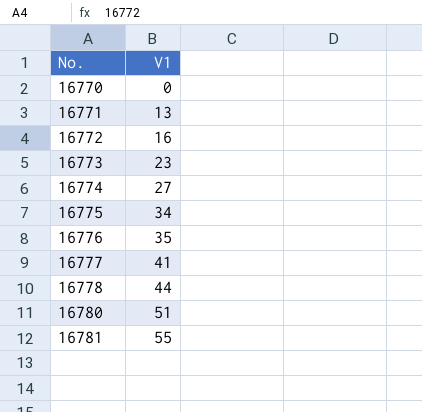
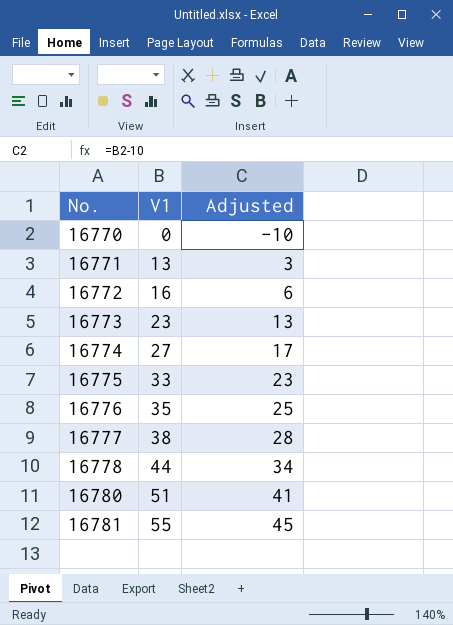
column Adjusted | formula: none -> [V1] - 10
16775 | V1: 34 -> 33
16777 | V1: 41 -> 38

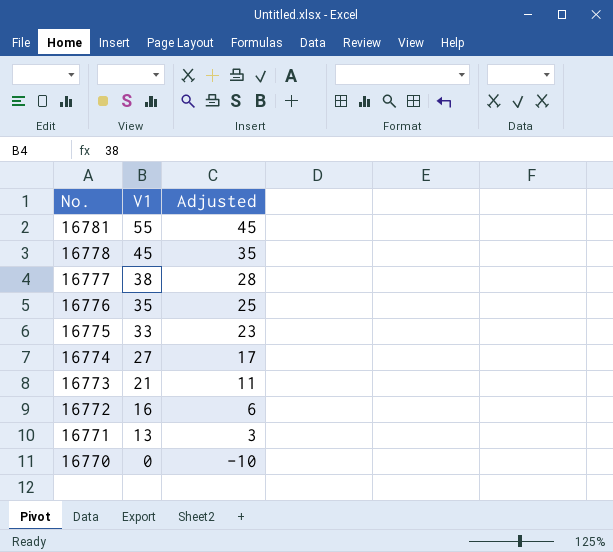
row order: No. ascending -> No. descending
row 16780: 51 | 41 -> none
16778 | V1: 44 -> 45
16778 | Adjusted: 34 -> 35
16773 | V1: 23 -> 21
16773 | Adjusted: 13 -> 11

